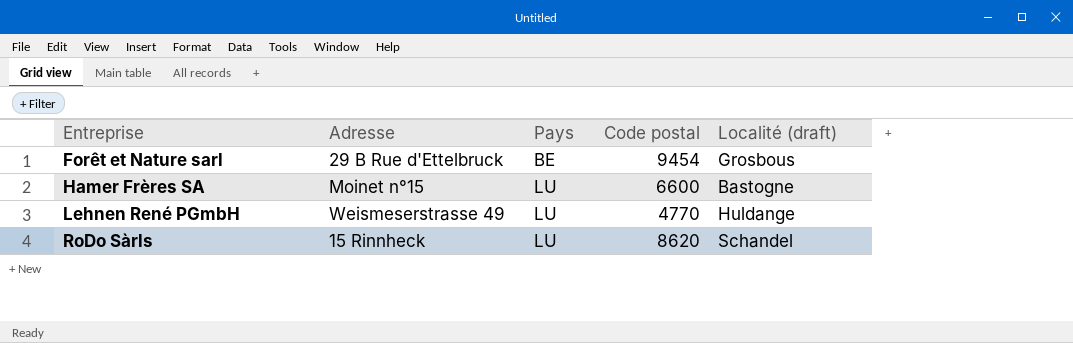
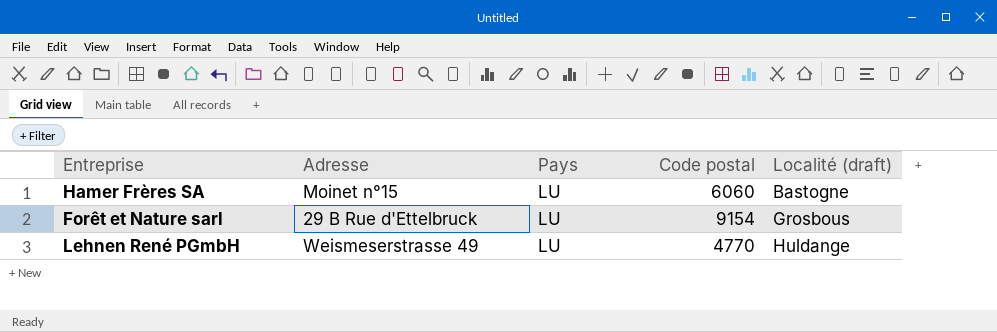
row order: Entreprise ascending -> Localité (draft) ascending
row RoDo Sàrls: 15 Rinnheck | LU | 8620 | Schandel -> none
Hamer Frères SA | Code postal: 6600 -> 6060
Forêt et Nature sarl | Pays: BE -> LU
Forêt et Nature sarl | Code postal: 9454 -> 9154

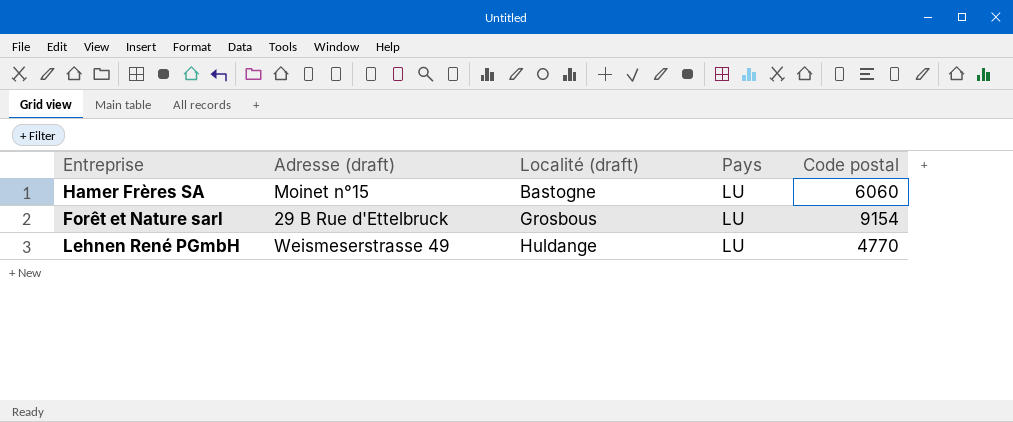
column name: Adresse -> Adresse (draft)
column Localité (draft) | position: 5 -> 3

